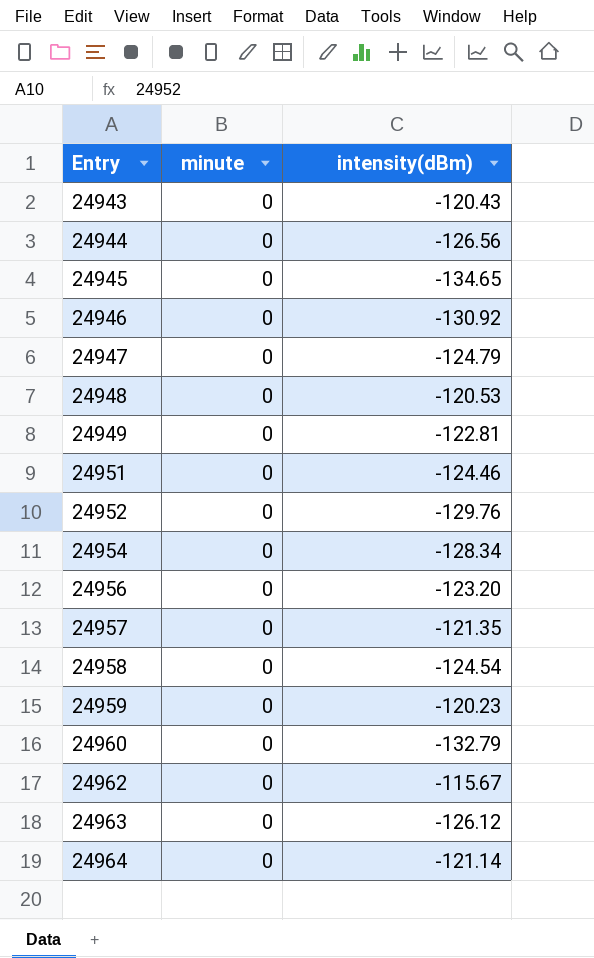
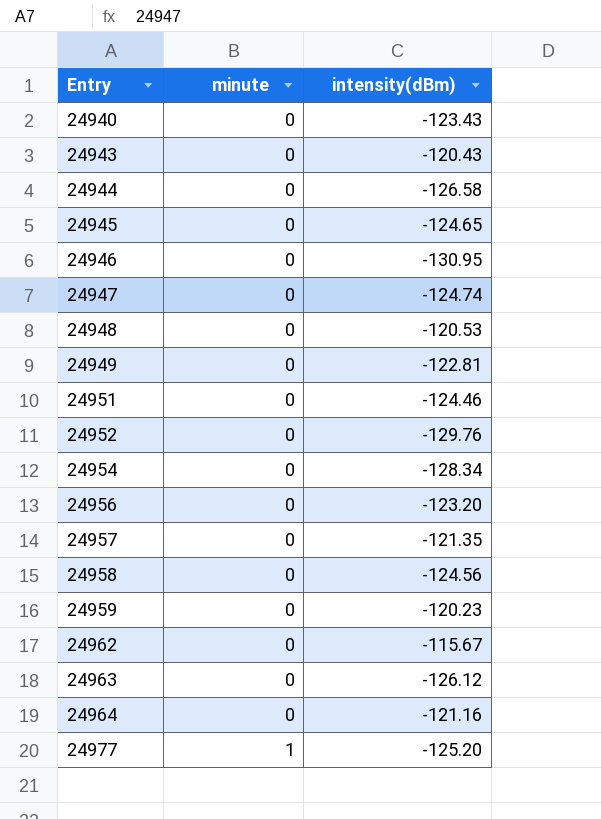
row 24960: 0 | -132.79 -> none
row 24940: none -> 0 | -123.43
24944 | intensity(dBm): -126.56 -> -126.58
24945 | intensity(dBm): -134.65 -> -124.65
24946 | intensity(dBm): -130.92 -> -130.95
24947 | intensity(dBm): -124.79 -> -124.74
24958 | intensity(dBm): -124.54 -> -124.56
24964 | intensity(dBm): -121.14 -> -121.16
row 24977: none -> 1 | -125.20

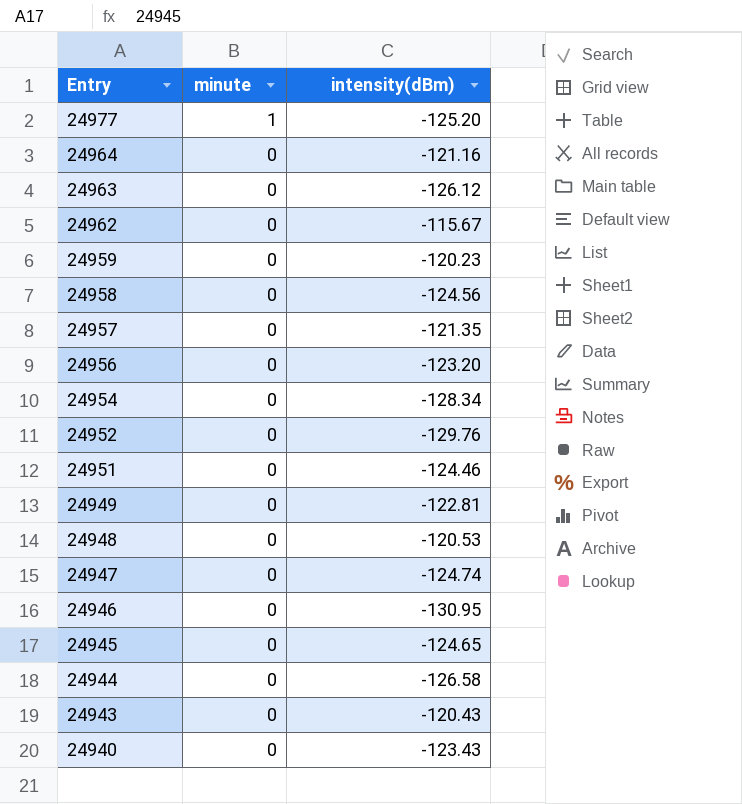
row order: Entry ascending -> Entry descending

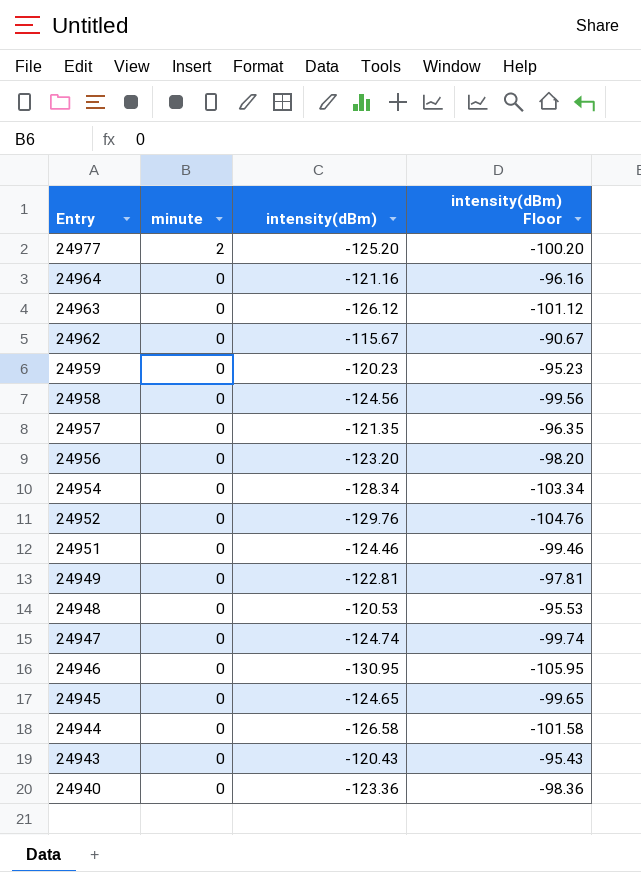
column intensity(dBm) Floor | formula: none -> [intensity(dBm)] + 25
24977 | minute: 1 -> 2
24940 | intensity(dBm): -123.43 -> -123.36

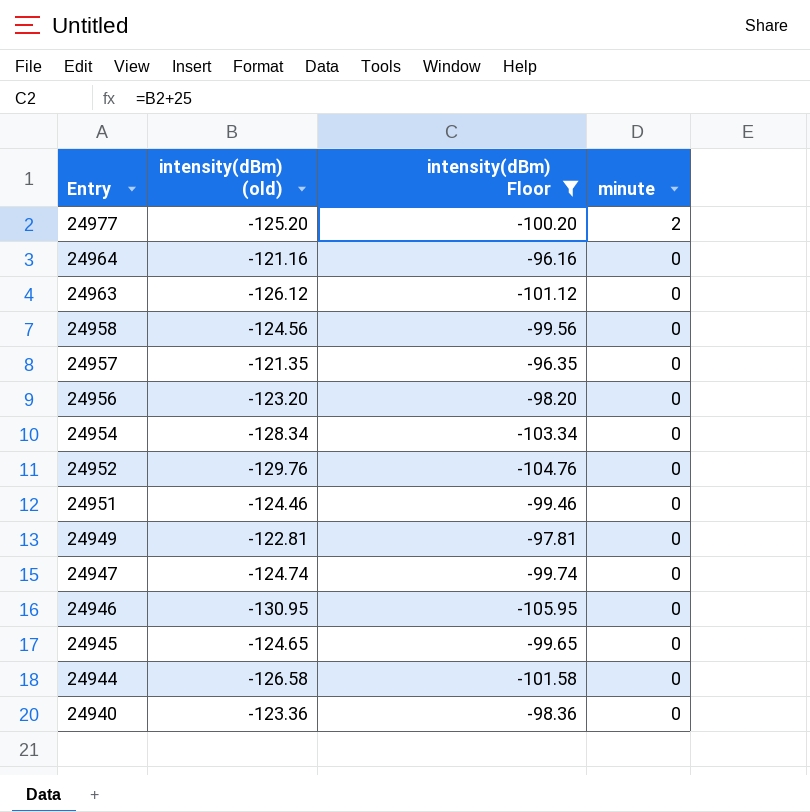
filter: none -> intensity(dBm) Floor <= -96.16
column name: intensity(dBm) -> intensity(dBm) (old)
column minute | position: 2 -> 4

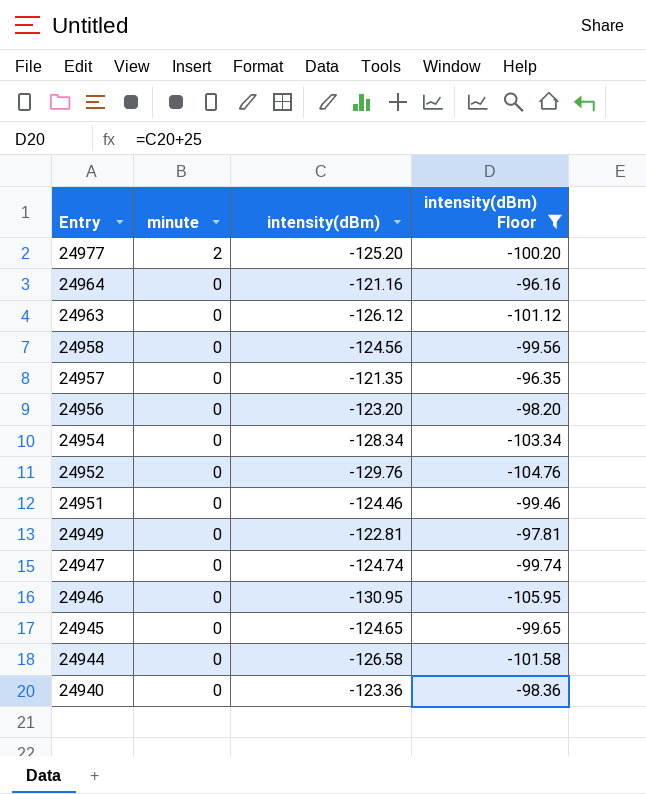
column minute | position: 4 -> 2
column name: intensity(dBm) (old) -> intensity(dBm)

